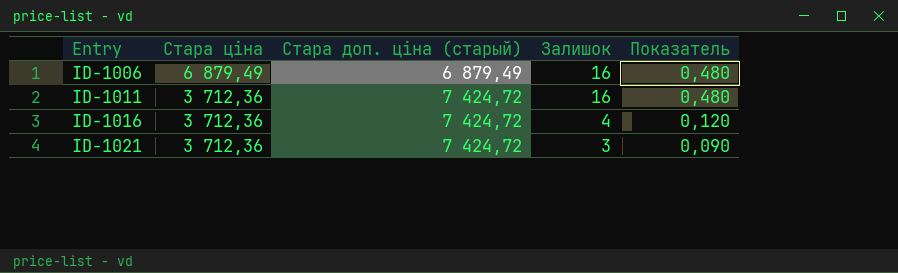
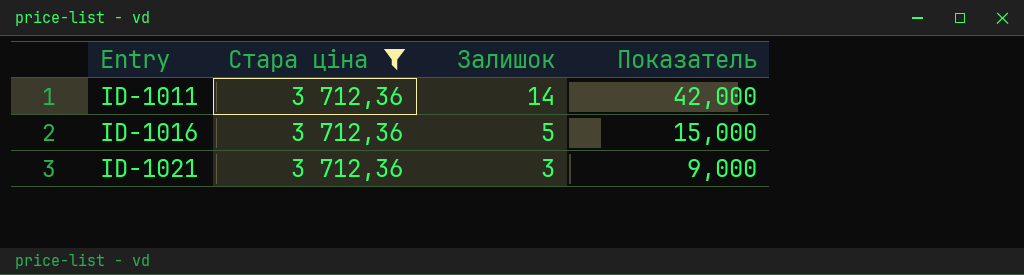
filter: none -> Стара ціна = 3 712,36
column Стара доп. ціна (старый) | position: 3 -> none
column Показатель | formula: [Залишок] * 0,03 -> [Залишок] * 3
ID-1011 | Залишок: 16 -> 14
ID-1016 | Залишок: 4 -> 5

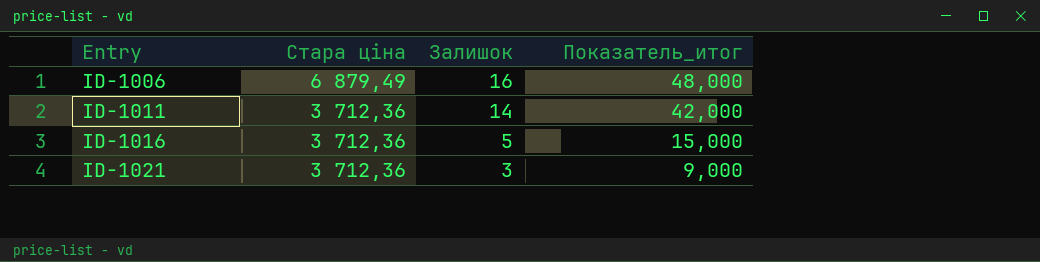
filter: Стара ціна = 3 712,36 -> none
column name: Показатель -> Показатель_итог

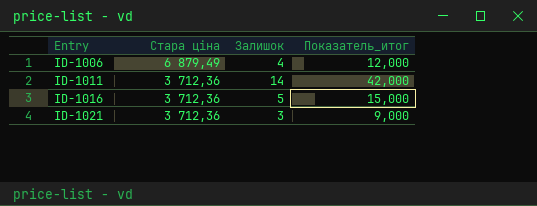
ID-1006 | Залишок: 16 -> 4
ID-1006 | Показатель_итог: 48,000 -> 12,000

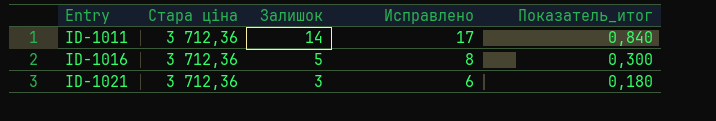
column Исправлено | formula: none -> [Залишок] + 3
column Показатель_итог | formula: [Залишок] * 3 -> [Залишок] * 0,06
row ID-1006: 6 879,49 | 4 | 12,000 -> none

